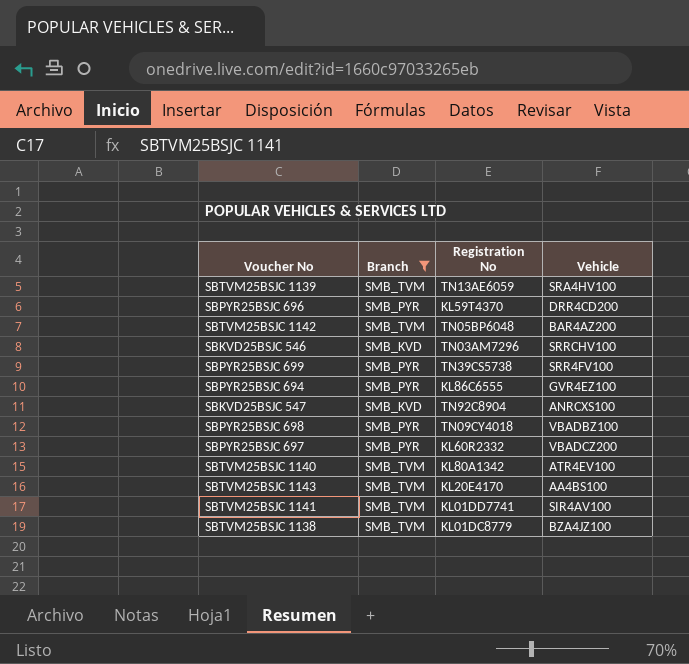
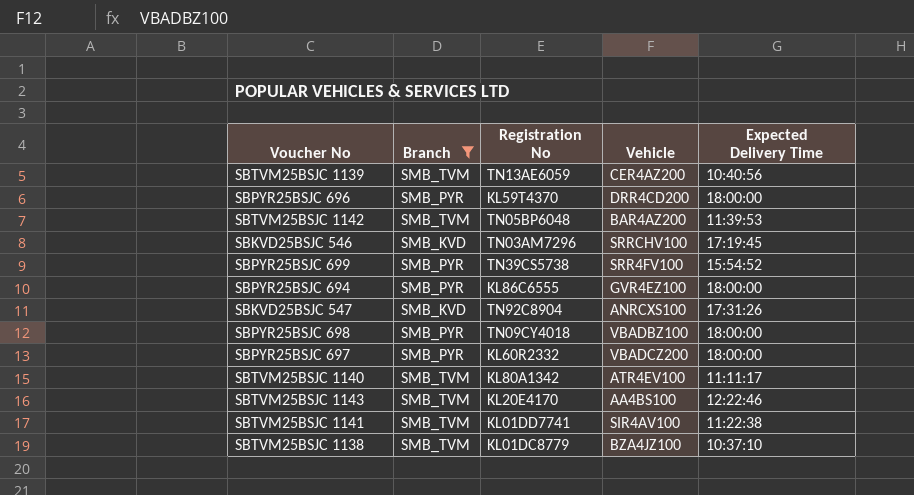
column Expected Delivery Time | position: none -> 5
SBTVM25BSJC 1139 | Vehicle: SRA4HV100 -> CER4AZ200

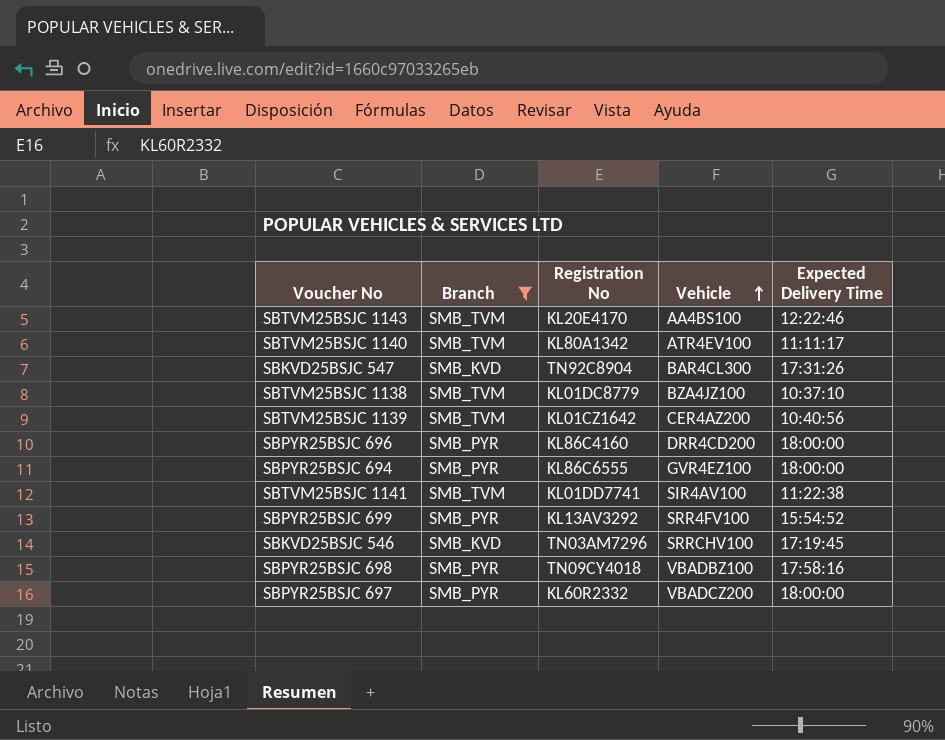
row order: none -> Vehicle ascending
row SBTVM25BSJC 1142: SMB_TVM | TN05BP6048 | BAR4AZ200 | 11:39:53 -> none
SBKVD25BSJC 547 | Vehicle: ANRCXS100 -> BAR4CL300
SBTVM25BSJC 1139 | Registration No: TN13AE6059 -> KL01CZ1642
SBPYR25BSJC 696 | Registration No: KL59T4370 -> KL86C4160
SBPYR25BSJC 699 | Registration No: TN39CS5738 -> KL13AV3292
SBPYR25BSJC 698 | Expected Delivery Time: 18:00:00 -> 17:58:16

